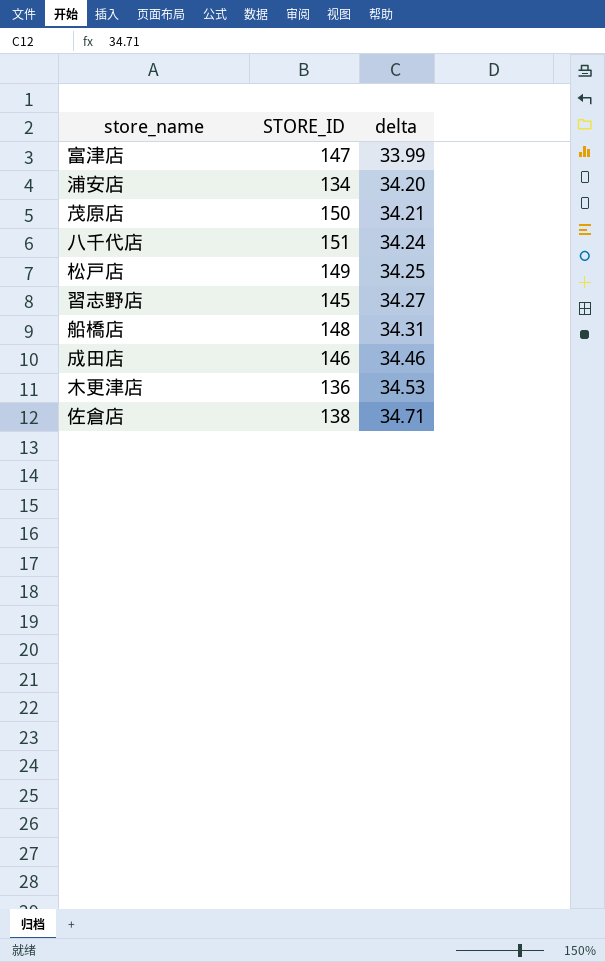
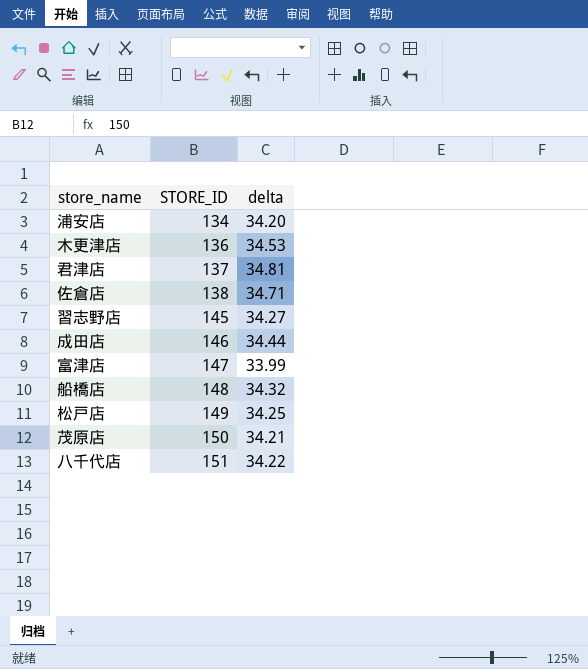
row order: delta ascending -> STORE_ID ascending
row 君津店: none -> 137 | 34.81
成田店 | delta: 34.46 -> 34.44
船橋店 | delta: 34.31 -> 34.32
八千代店 | delta: 34.24 -> 34.22

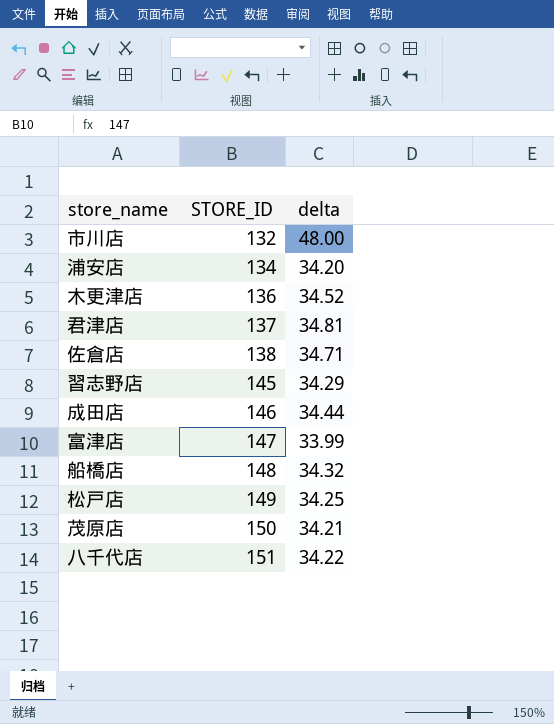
row 市川店: none -> 132 | 48.00
木更津店 | delta: 34.53 -> 34.52
習志野店 | delta: 34.27 -> 34.29

